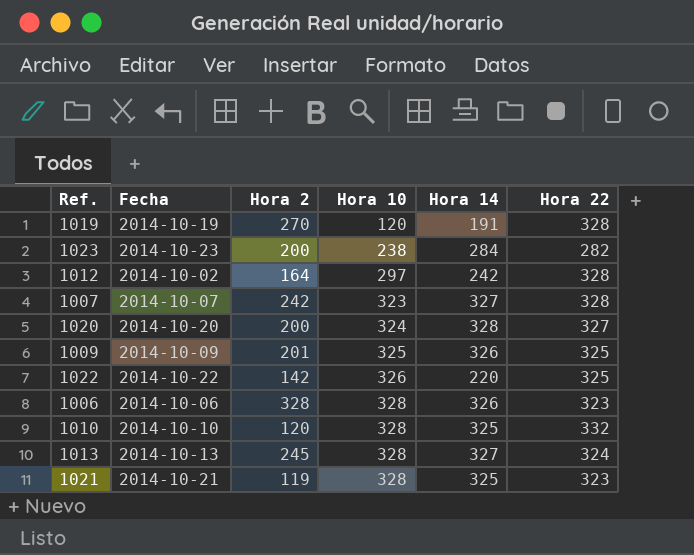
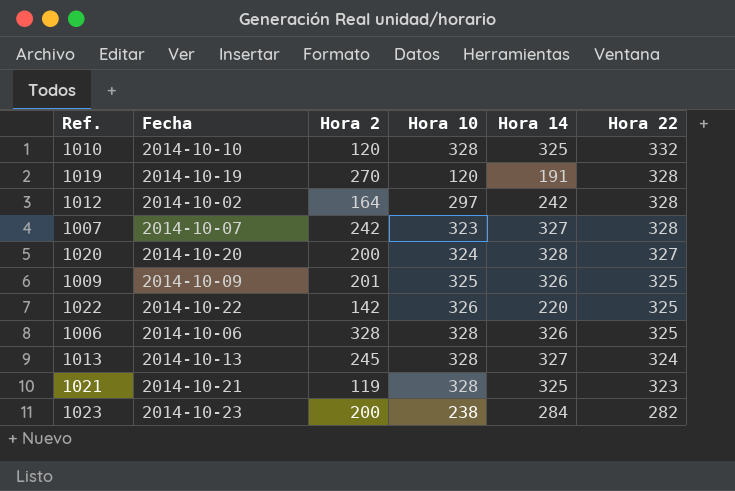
row order: Hora 10 ascending -> Hora 22 descending
1006 | Hora 22: 323 -> 325

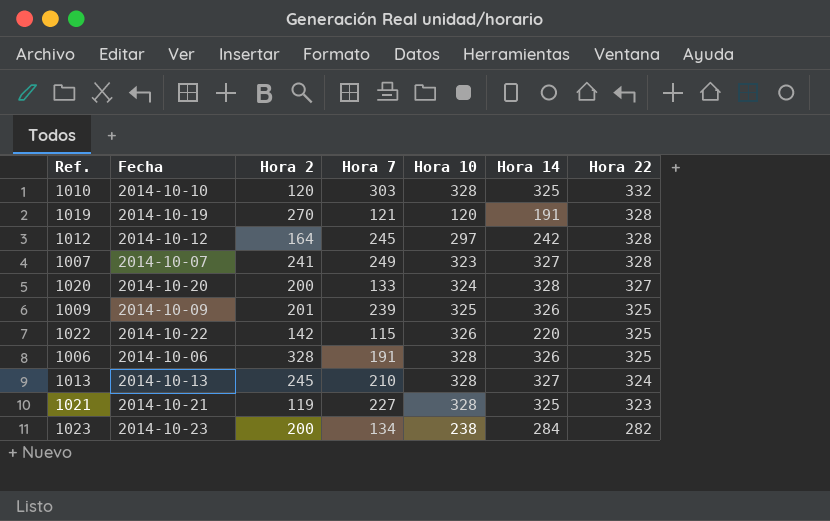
column Hora 7 | position: none -> 4
1012 | Fecha: 2014-10-02 -> 2014-10-12
1007 | Hora 2: 242 -> 241

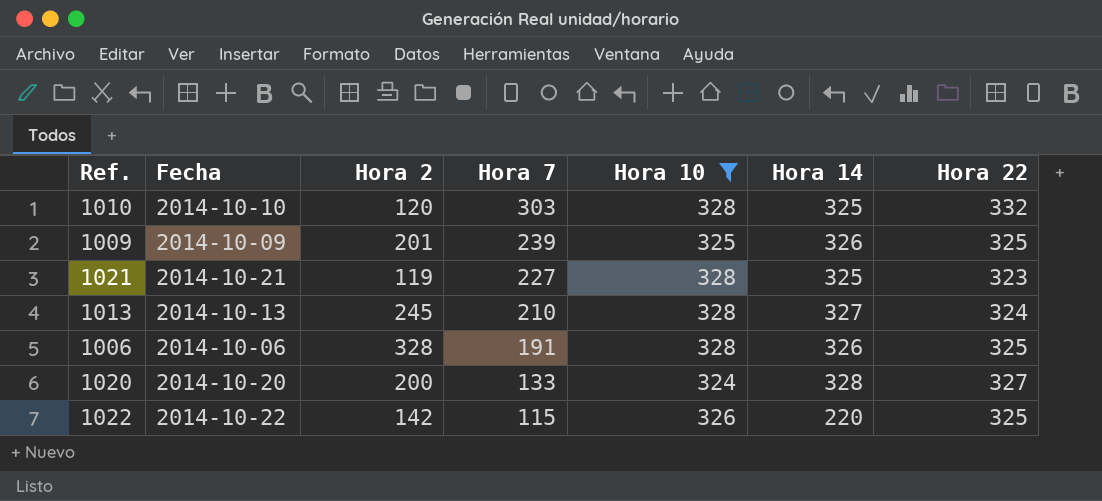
filter: none -> Hora 10 >= 324
row order: Hora 22 descending -> Hora 7 descending

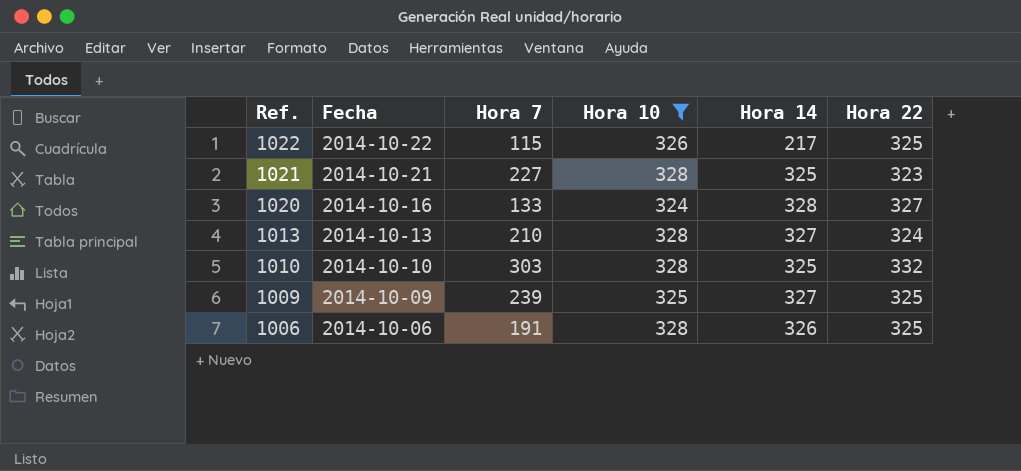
row order: Hora 7 descending -> Ref. descending
column Hora 2 | position: 3 -> none
1022 | Hora 14: 220 -> 217
1020 | Fecha: 2014-10-20 -> 2014-10-16
1009 | Hora 14: 326 -> 327

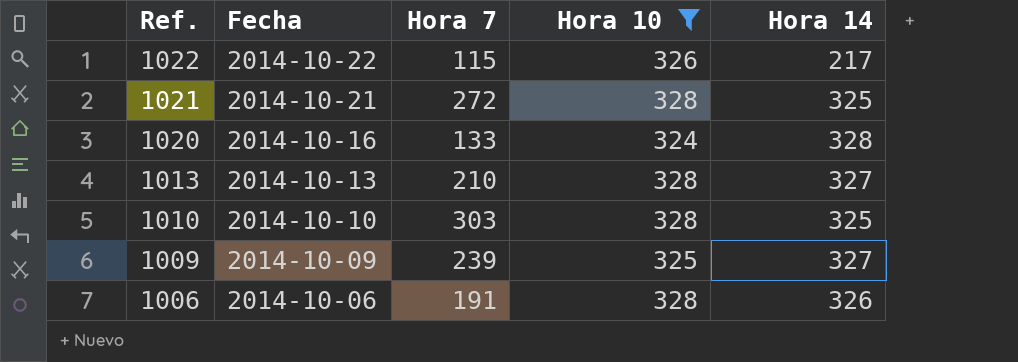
column Hora 22 | position: 6 -> none
1021 | Hora 7: 227 -> 272

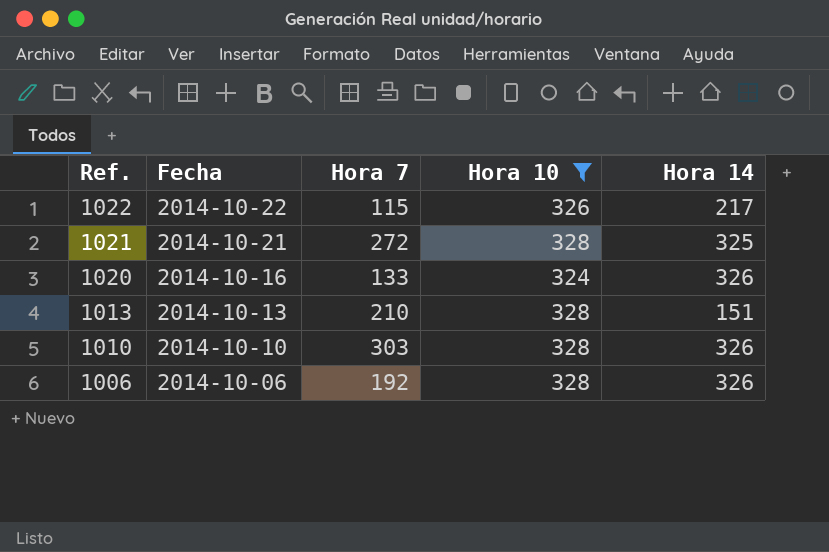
row 1009: 2014-10-09 | 239 | 325 | 327 -> none
1020 | Hora 14: 328 -> 326
1013 | Hora 14: 327 -> 151
1010 | Hora 14: 325 -> 326
1006 | Hora 7: 191 -> 192

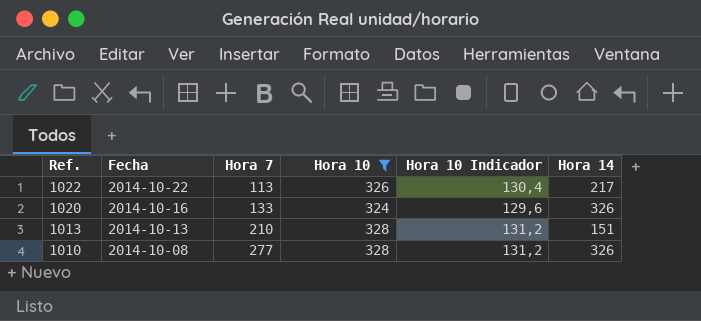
column Hora 10 Indicador | formula: none -> [Hora 10] * 0,4
row 1021: 2014-10-21 | 272 | 328 | 325 -> none
row 1006: 2014-10-06 | 192 | 328 | 326 -> none
1022 | Hora 7: 115 -> 113
1010 | Fecha: 2014-10-10 -> 2014-10-08
1010 | Hora 7: 303 -> 277

